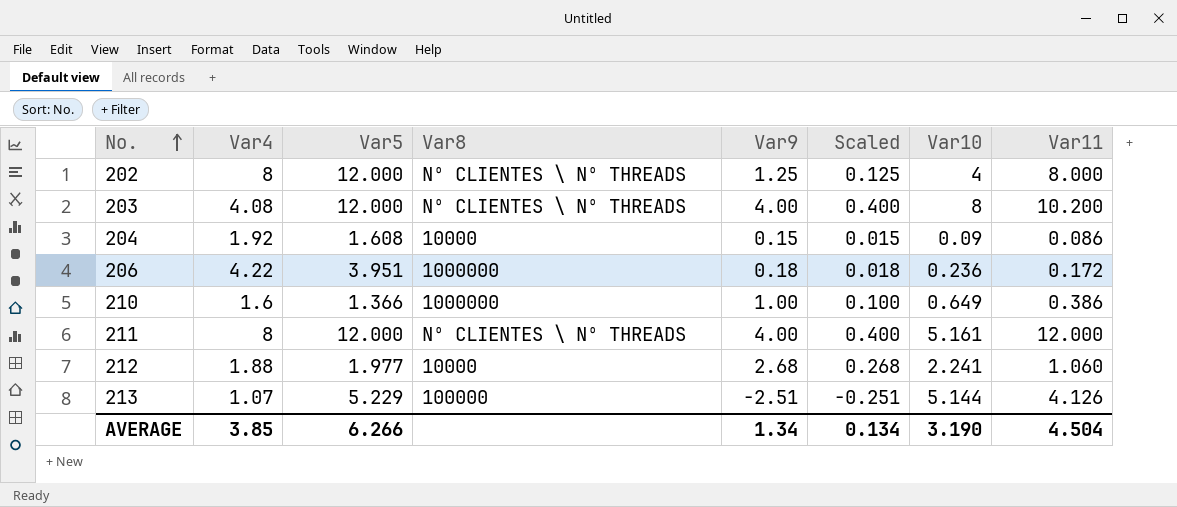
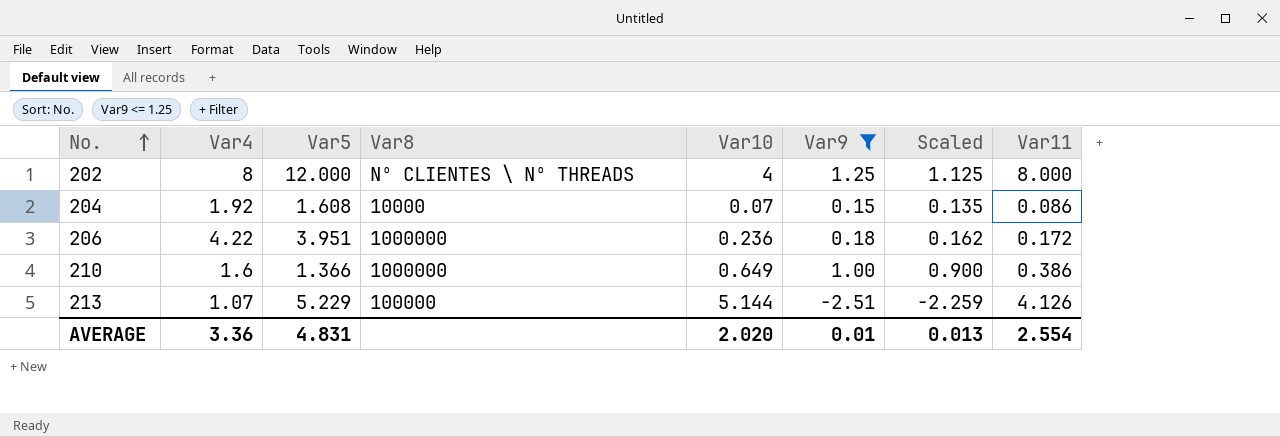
filter: none -> Var9 <= 1.25
column Var10 | position: 7 -> 5
column Scaled | formula: [Var9] * 0.1 -> [Var9] * 0.9
204 | Var10: 0.09 -> 0.07
AVERAGE | Var4: 3.85 -> 3.36
AVERAGE | Var5: 6.266 -> 4.831
AVERAGE | Var10: 3.190 -> 2.020
AVERAGE | Var9: 1.34 -> 0.01
AVERAGE | Scaled: 0.134 -> 0.013
AVERAGE | Var11: 4.504 -> 2.554

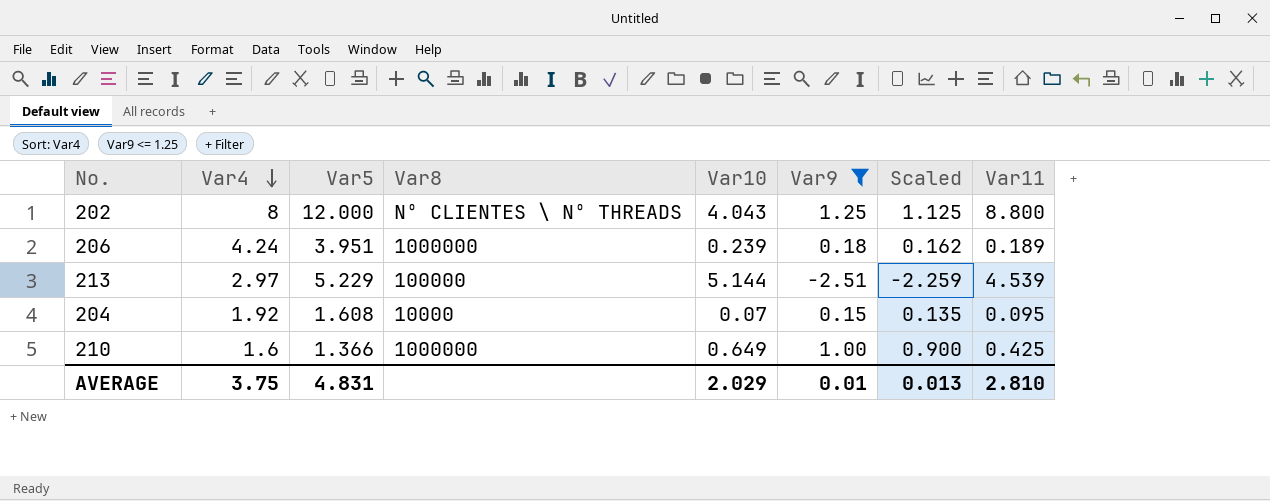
row order: No. ascending -> Var4 descending
202 | Var10: 4 -> 4.043
202 | Var11: 8.000 -> 8.800
206 | Var4: 4.22 -> 4.24
206 | Var10: 0.236 -> 0.239
206 | Var11: 0.172 -> 0.189
213 | Var4: 1.07 -> 2.97
213 | Var11: 4.126 -> 4.539
204 | Var11: 0.086 -> 0.095
210 | Var11: 0.386 -> 0.425
AVERAGE | Var4: 3.36 -> 3.75
AVERAGE | Var10: 2.020 -> 2.029
AVERAGE | Var11: 2.554 -> 2.810

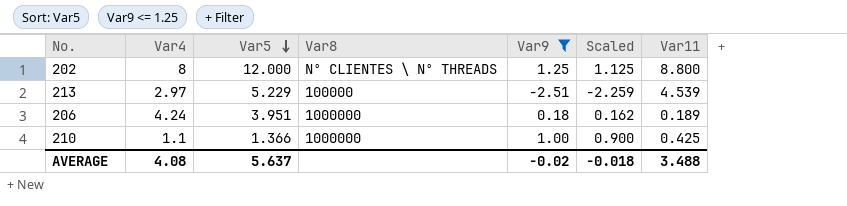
row order: Var4 descending -> Var5 descending
column Var10 | position: 5 -> none
row 204: 1.92 | 1.608 | 10000 | 0.07 | 0.15 | 0.135 | 0.095 -> none
210 | Var4: 1.6 -> 1.1
AVERAGE | Var4: 3.75 -> 4.08
AVERAGE | Var5: 4.831 -> 5.637
AVERAGE | Var9: 0.01 -> -0.02
AVERAGE | Scaled: 0.013 -> -0.018
AVERAGE | Var11: 2.810 -> 3.488

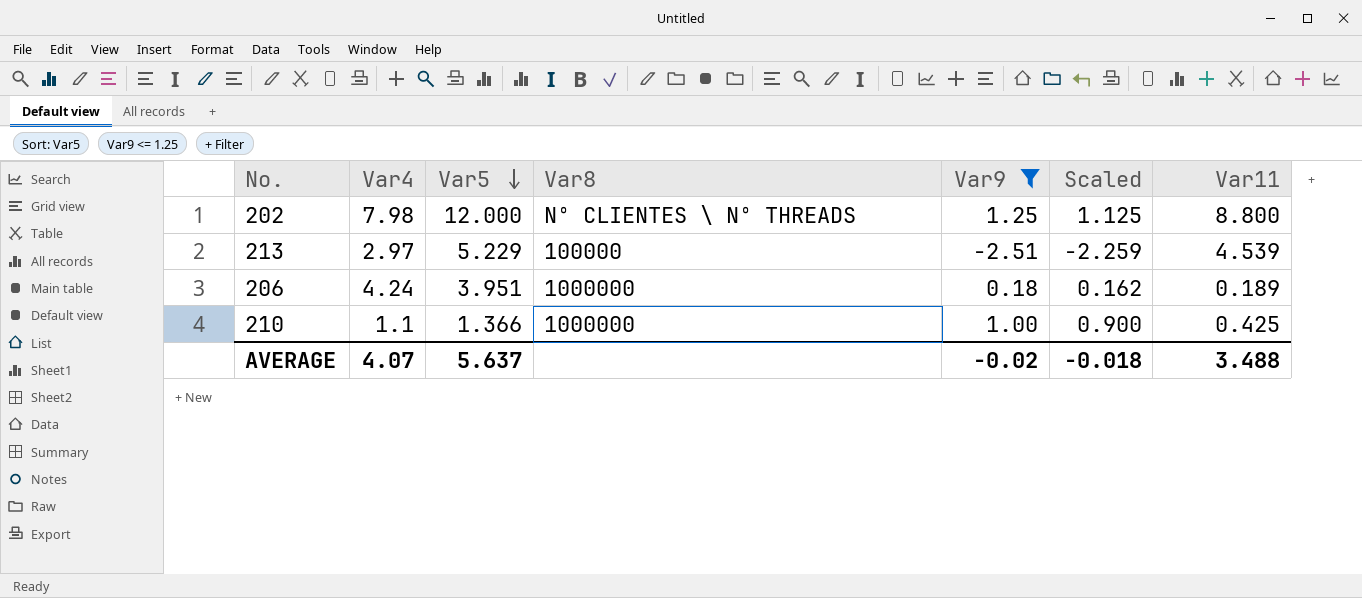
202 | Var4: 8 -> 7.98
AVERAGE | Var4: 4.08 -> 4.07

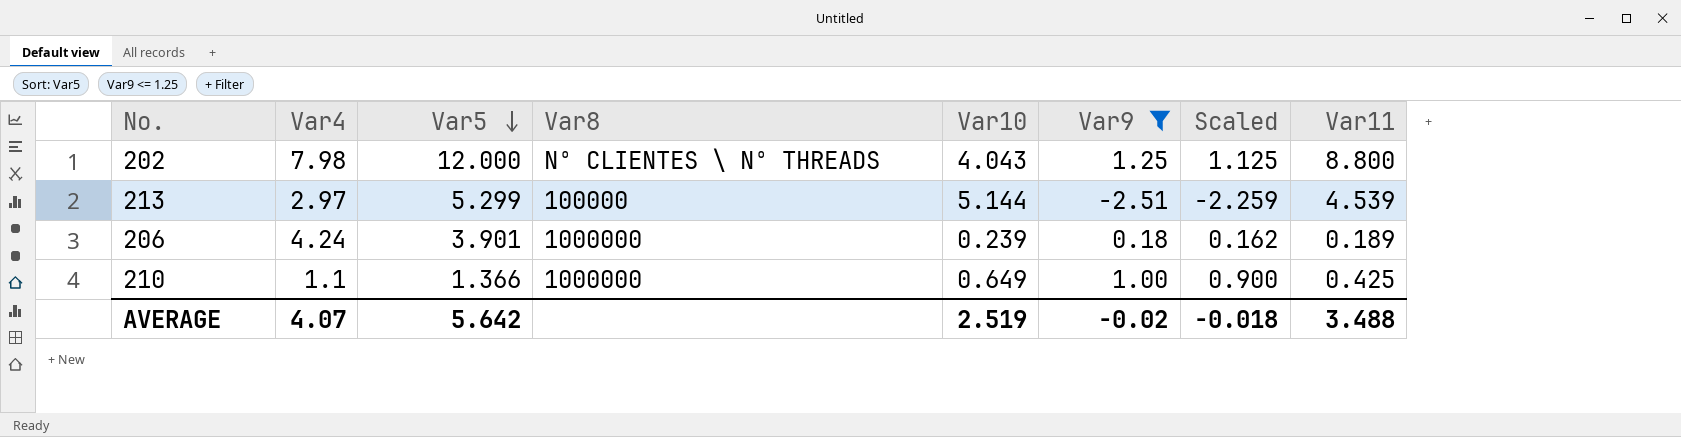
column Var10 | position: none -> 5
213 | Var5: 5.229 -> 5.299
206 | Var5: 3.951 -> 3.901
AVERAGE | Var5: 5.637 -> 5.642

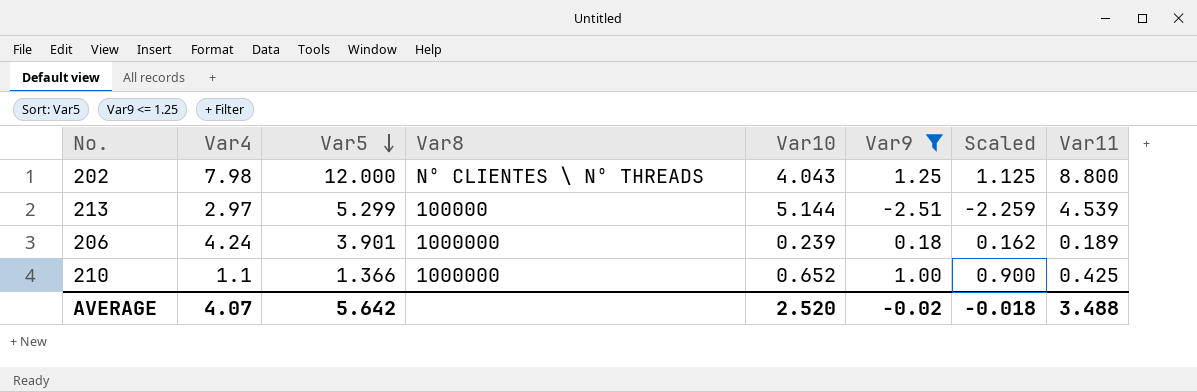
210 | Var10: 0.649 -> 0.652
AVERAGE | Var10: 2.519 -> 2.520

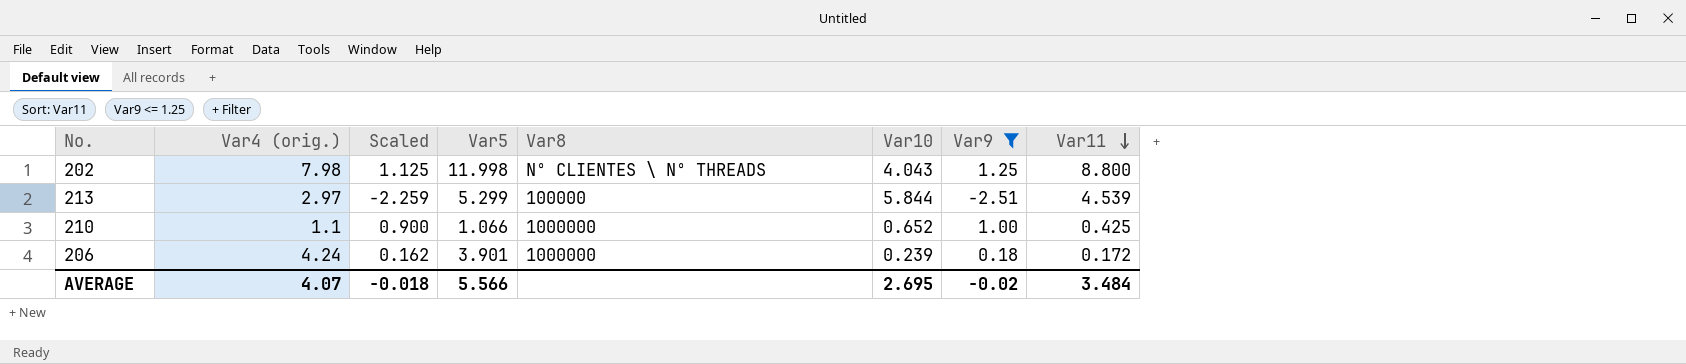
row order: Var5 descending -> Var11 descending
column name: Var4 -> Var4 (orig.)
column Scaled | position: 7 -> 3
202 | Var5: 12.000 -> 11.998
213 | Var10: 5.144 -> 5.844
210 | Var5: 1.366 -> 1.066
206 | Var11: 0.189 -> 0.172
AVERAGE | Var5: 5.642 -> 5.566
AVERAGE | Var10: 2.520 -> 2.695
AVERAGE | Var11: 3.488 -> 3.484

